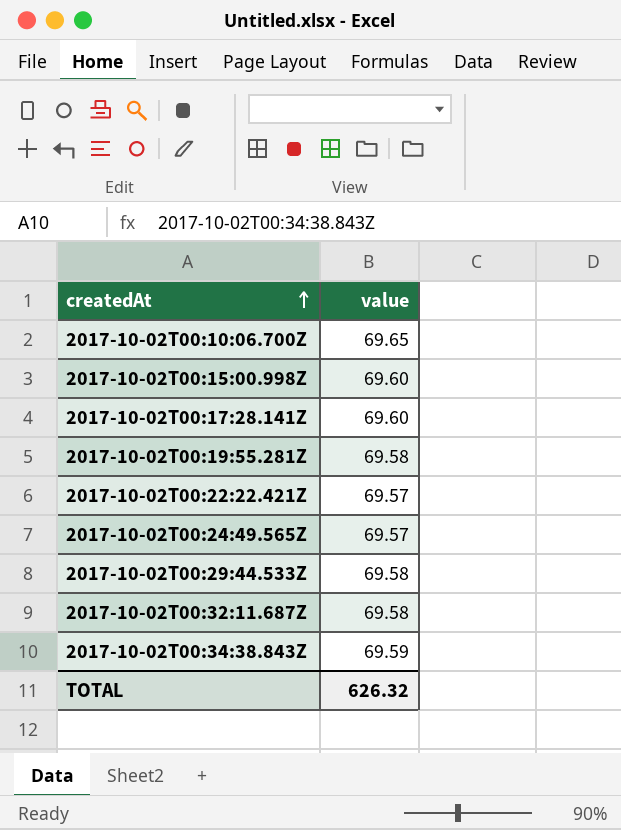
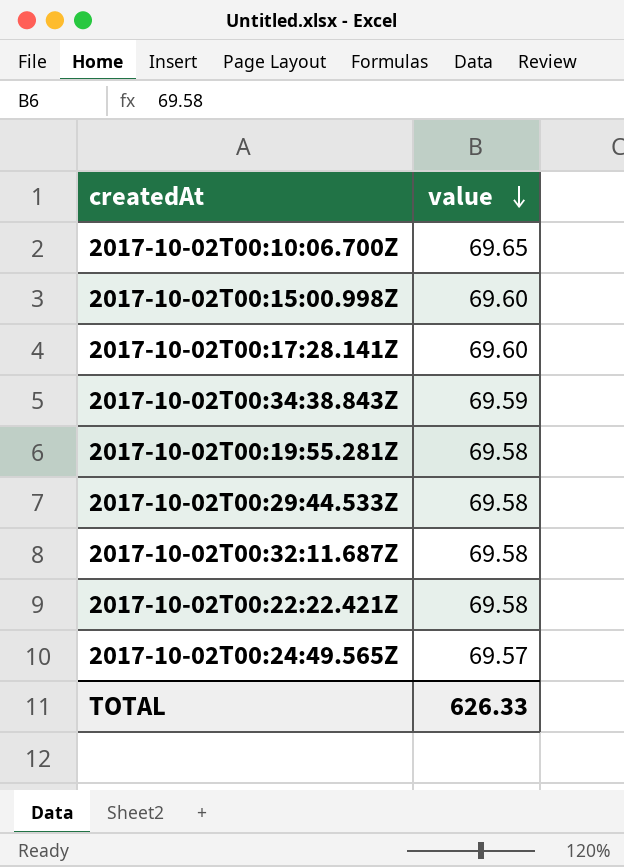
row order: createdAt ascending -> value descending
2017-10-02T00:22:22.421Z | value: 69.57 -> 69.58
TOTAL | value: 626.32 -> 626.33

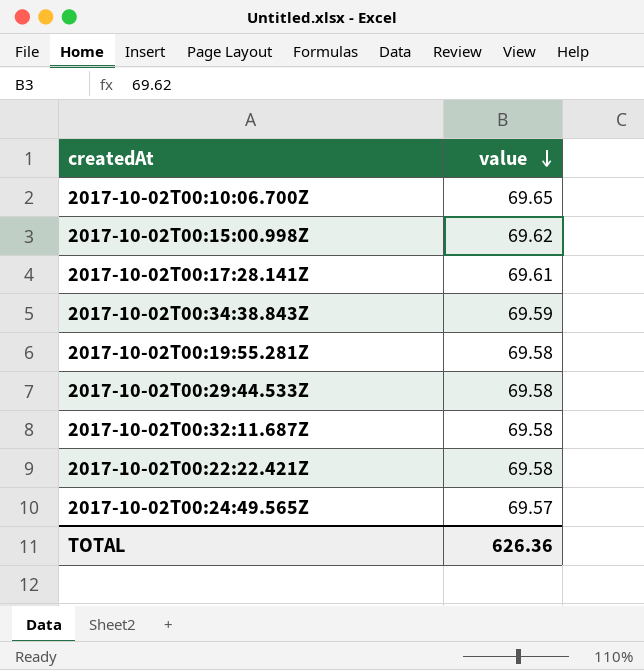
2017-10-02T00:15:00.998Z | value: 69.60 -> 69.62
2017-10-02T00:17:28.141Z | value: 69.60 -> 69.61
TOTAL | value: 626.33 -> 626.36

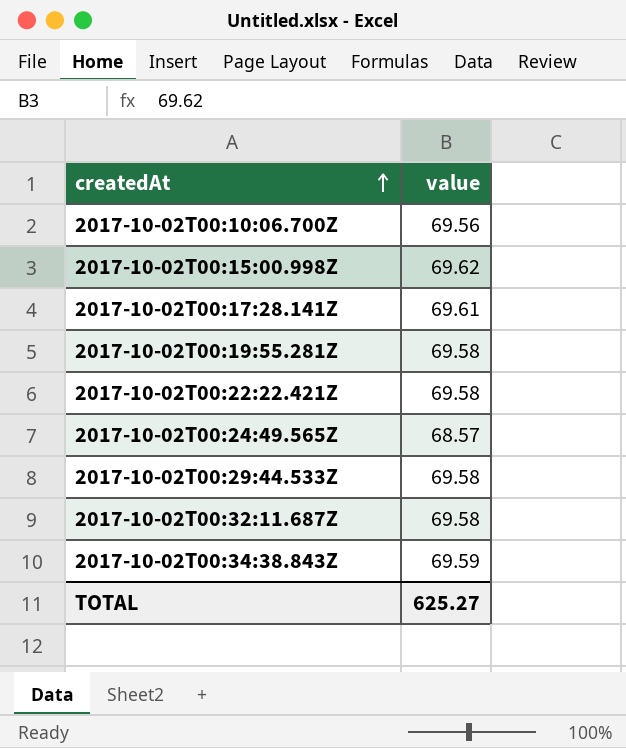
row order: value descending -> createdAt ascending
2017-10-02T00:10:06.700Z | value: 69.65 -> 69.56
2017-10-02T00:24:49.565Z | value: 69.57 -> 68.57
TOTAL | value: 626.36 -> 625.27

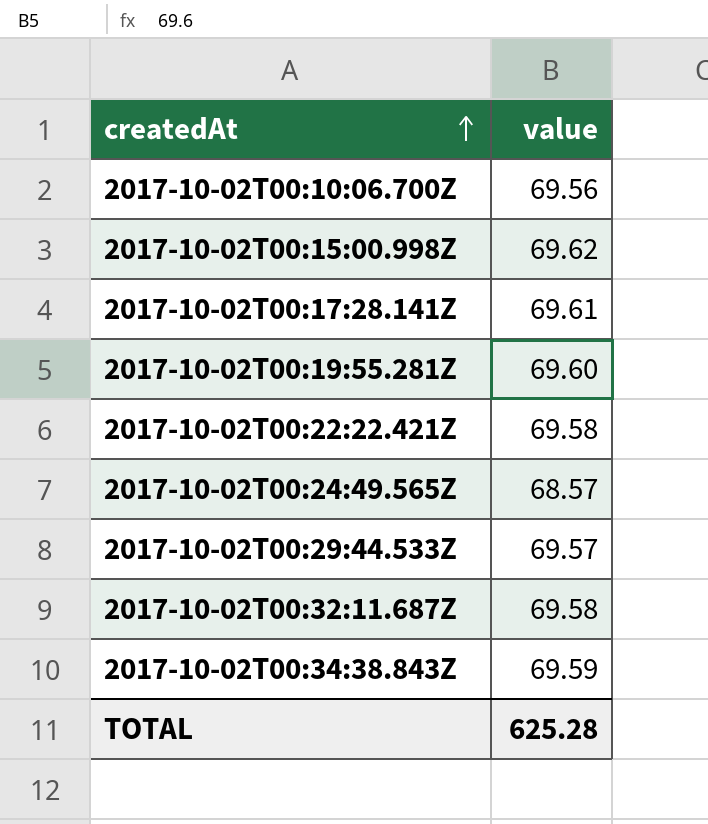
2017-10-02T00:19:55.281Z | value: 69.58 -> 69.60
2017-10-02T00:29:44.533Z | value: 69.58 -> 69.57
TOTAL | value: 625.27 -> 625.28

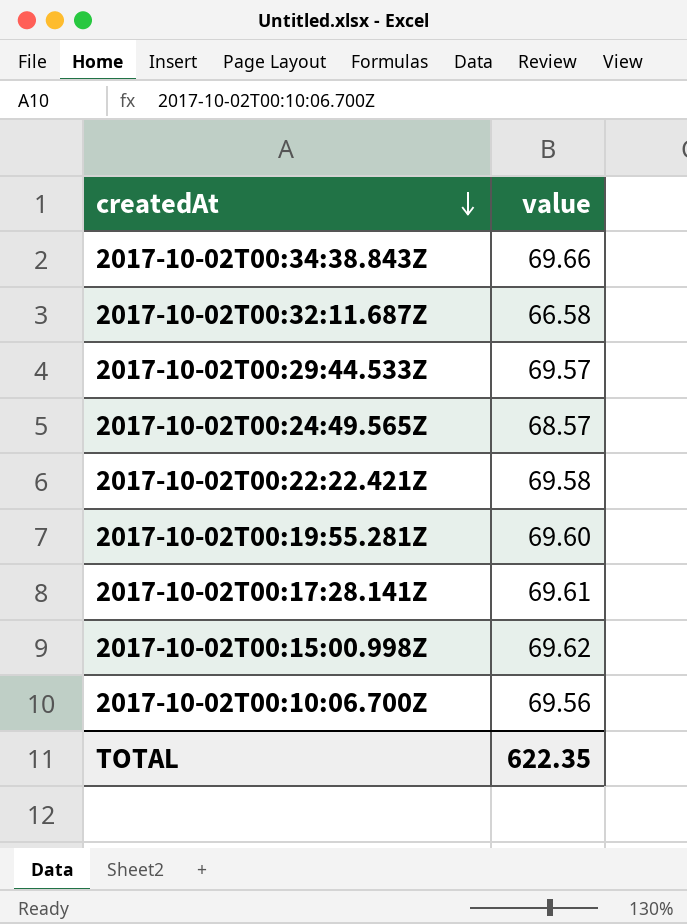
row order: createdAt ascending -> createdAt descending
2017-10-02T00:34:38.843Z | value: 69.59 -> 69.66
2017-10-02T00:32:11.687Z | value: 69.58 -> 66.58
TOTAL | value: 625.28 -> 622.35

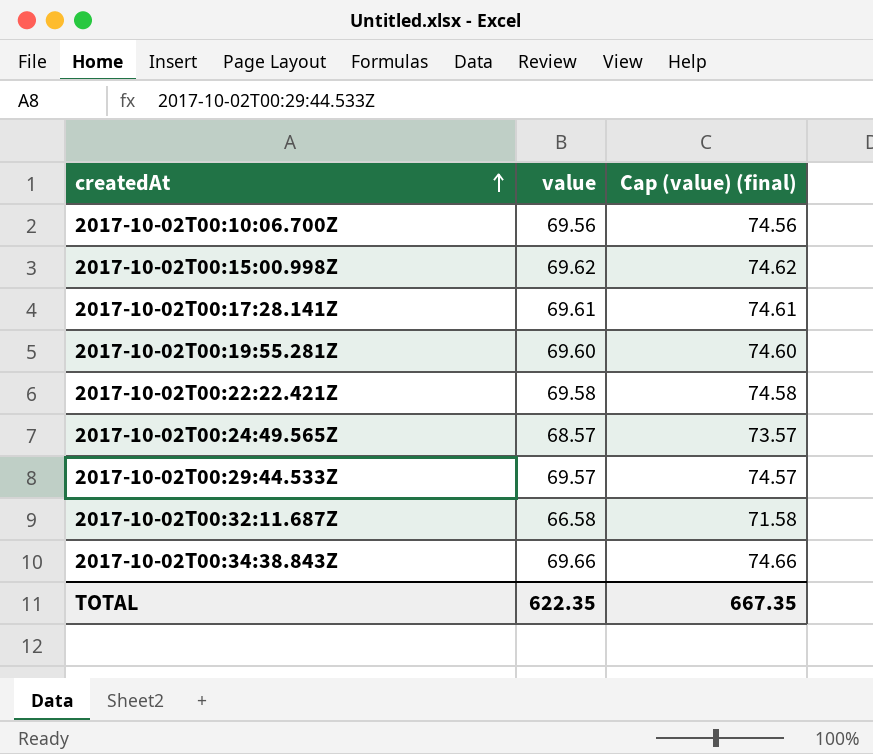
row order: createdAt descending -> createdAt ascending
column Cap (value) (final) | formula: none -> [value] + 5

